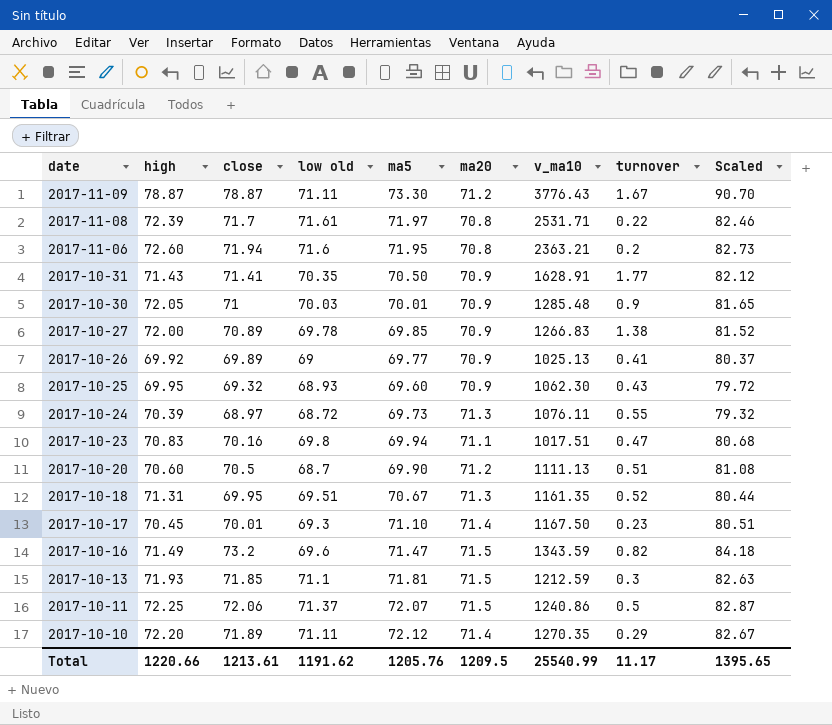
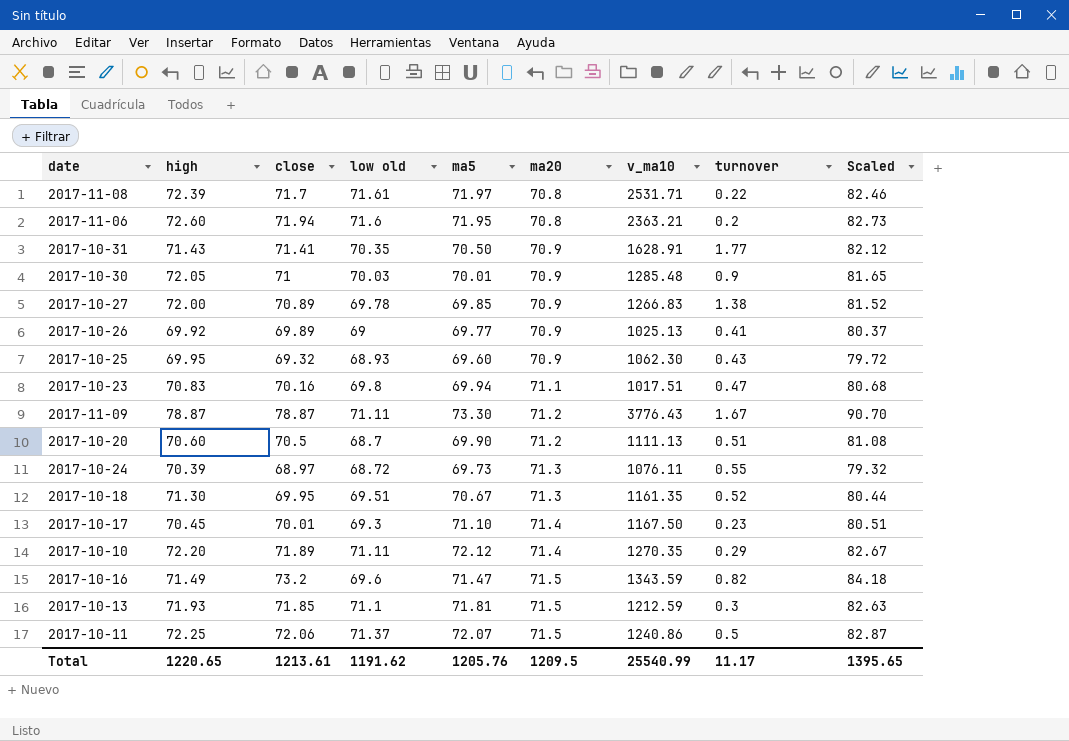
row order: date descending -> ma20 ascending
2017-10-18 | high: 71.31 -> 71.30
Total | high: 1220.66 -> 1220.65

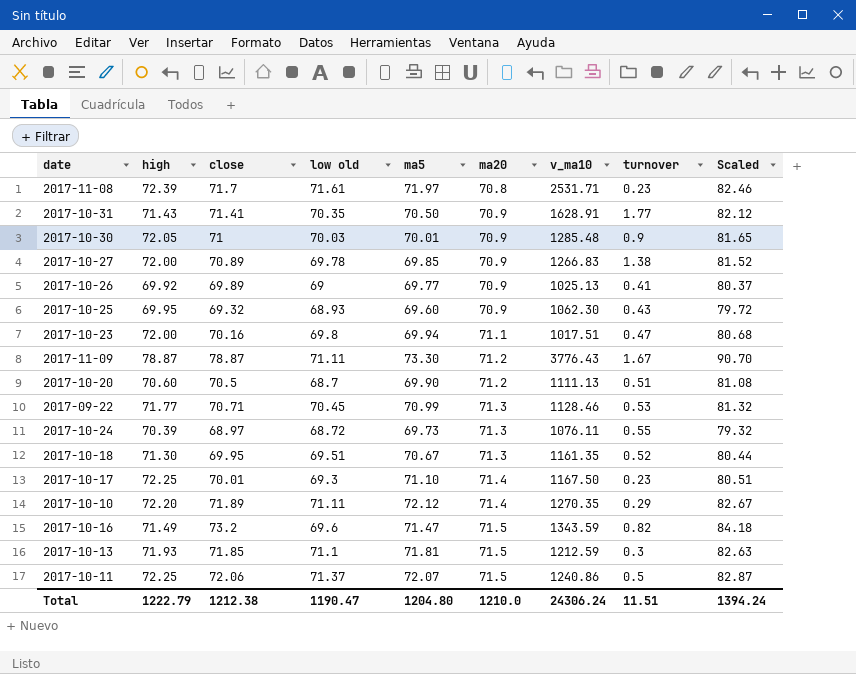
row 2017-11-06: 72.60 | 71.94 | 71.6 | 71.95 | 70.8 | 2363.21 | 0.2 | 82.73 -> none
2017-11-08 | turnover: 0.22 -> 0.23
2017-10-23 | high: 70.83 -> 72.00
row 2017-09-22: none -> 71.77 | 70.71 | 70.45 | 70.99 | 71.3 | 1128.46 | 0.53 | 81.32
2017-10-17 | high: 70.45 -> 72.25
Total | high: 1220.65 -> 1222.79
Total | close: 1213.61 -> 1212.38
Total | low old: 1191.62 -> 1190.47
Total | ma5: 1205.76 -> 1204.80
Total | ma20: 1209.5 -> 1210.0
Total | v_ma10: 25540.99 -> 24306.24
Total | turnover: 11.17 -> 11.51
Total | Scaled: 1395.65 -> 1394.24

